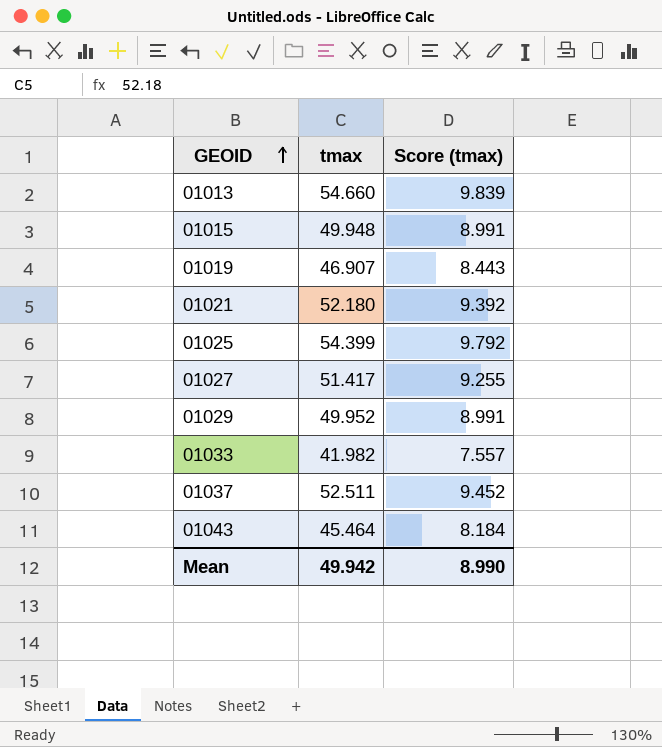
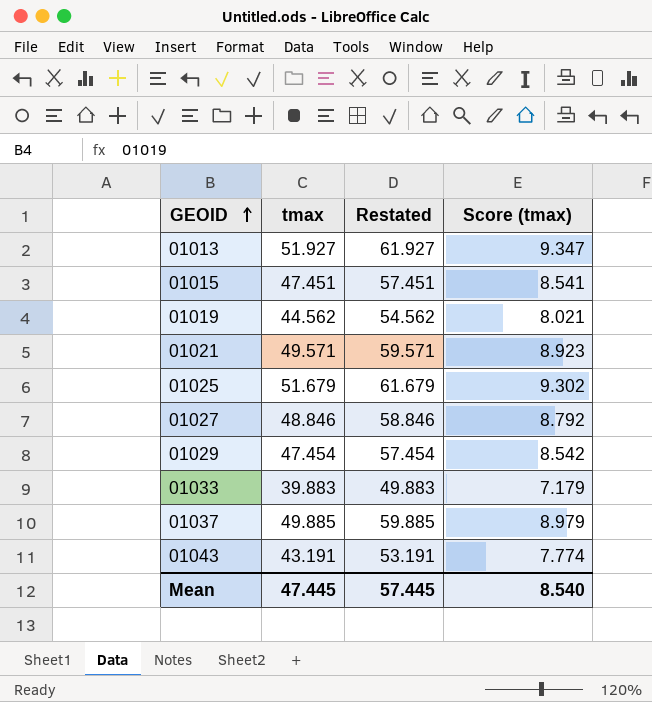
column Restated | formula: none -> [tmax] + 10
01013 | tmax: 54.660 -> 51.927
01013 | Score (tmax): 9.839 -> 9.347
01015 | tmax: 49.948 -> 47.451
01015 | Score (tmax): 8.991 -> 8.541
01019 | tmax: 46.907 -> 44.562
01019 | Score (tmax): 8.443 -> 8.021
01021 | tmax: 52.180 -> 49.571
01021 | Score (tmax): 9.392 -> 8.923
01025 | tmax: 54.399 -> 51.679
01025 | Score (tmax): 9.792 -> 9.302
01027 | tmax: 51.417 -> 48.846
01027 | Score (tmax): 9.255 -> 8.792
01029 | tmax: 49.952 -> 47.454
01029 | Score (tmax): 8.991 -> 8.542
01033 | tmax: 41.982 -> 39.883
01033 | Score (tmax): 7.557 -> 7.179
01037 | tmax: 52.511 -> 49.885
01037 | Score (tmax): 9.452 -> 8.979
01043 | tmax: 45.464 -> 43.191
01043 | Score (tmax): 8.184 -> 7.774
Mean | tmax: 49.942 -> 47.445
Mean | Score (tmax): 8.990 -> 8.540

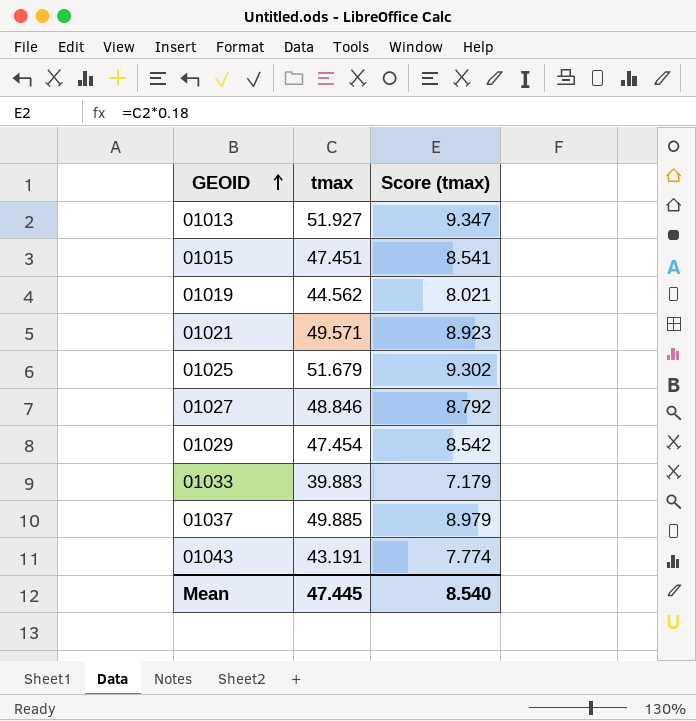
column Restated | formula: [tmax] + 10 -> none

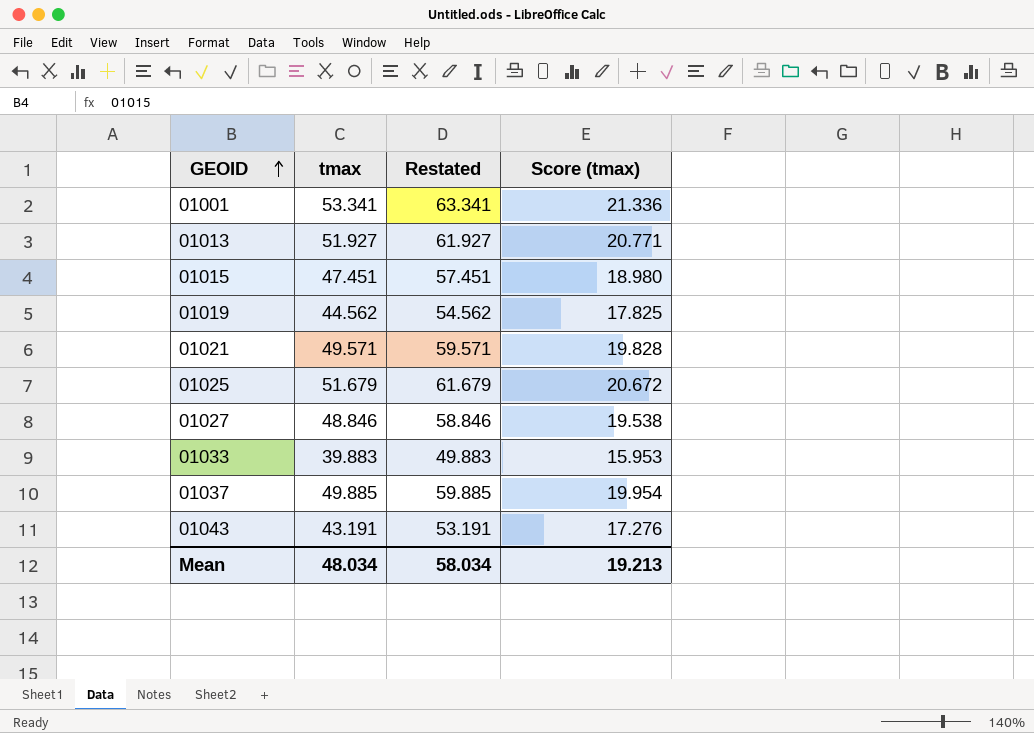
column Restated | formula: none -> [tmax] + 10
column Score (tmax) | formula: [tmax] * 0.18 -> [tmax] * 0.4
row 01029: 47.454 | 8.542 -> none
row 01001: none -> 53.341 | 63.341 | 21.336
Mean | tmax: 47.445 -> 48.034
Mean | Score (tmax): 8.540 -> 19.213

